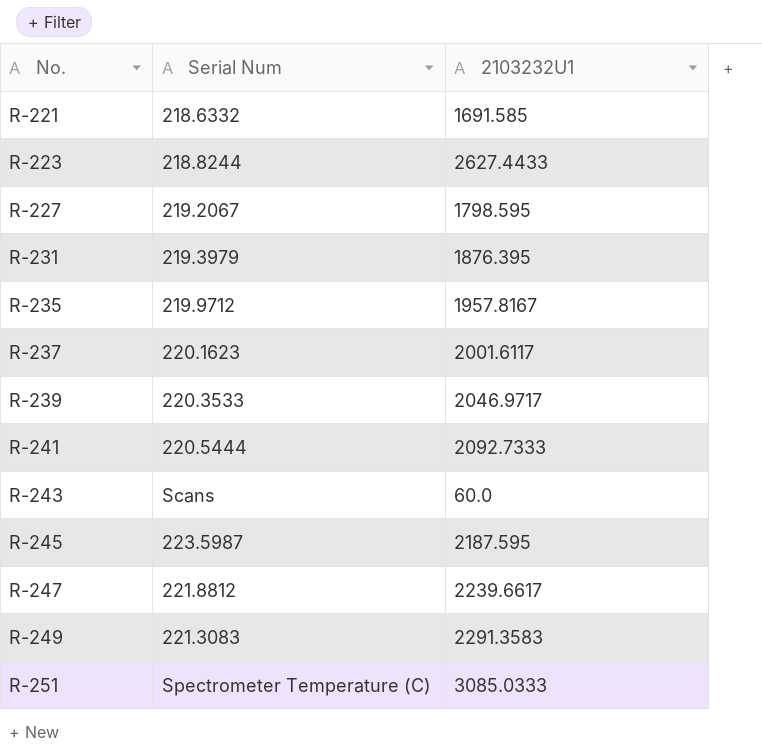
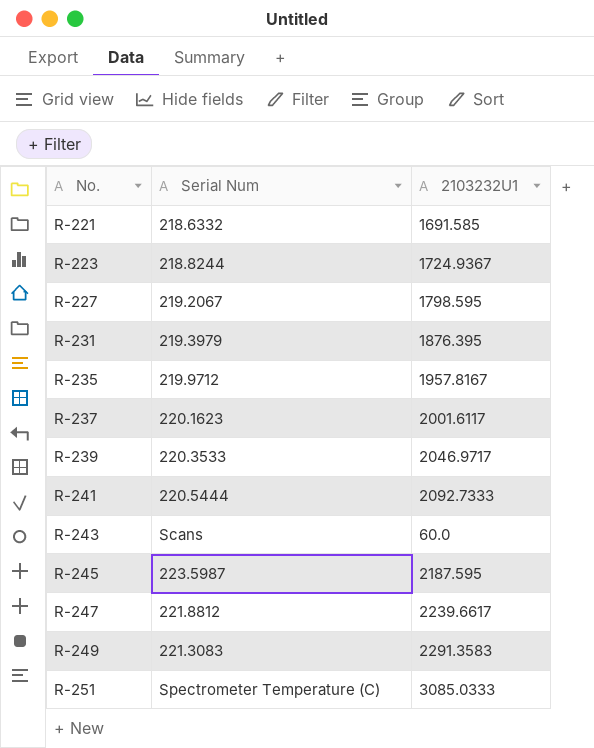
R-223 | 2103232U1: 2627.4433 -> 1724.9367

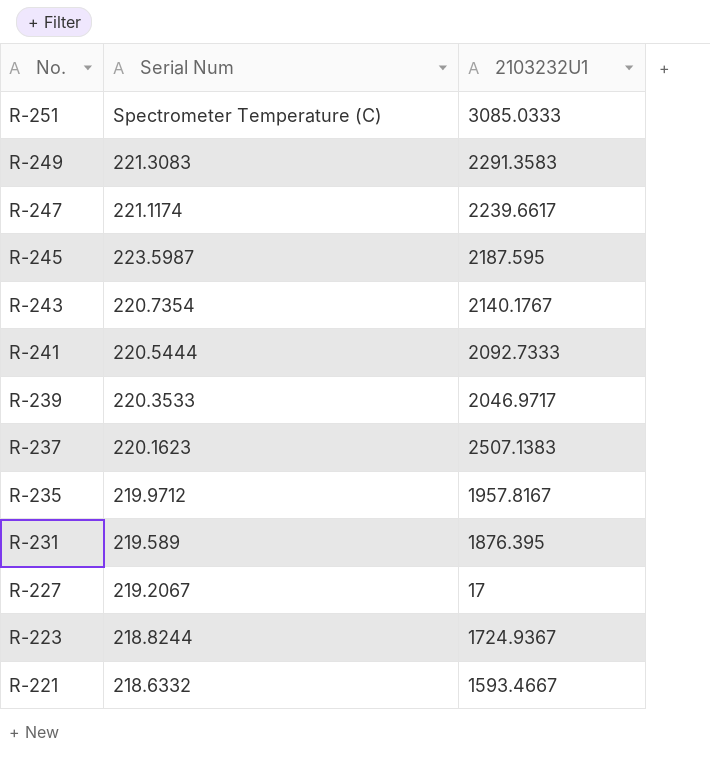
row order: No. ascending -> No. descending
R-247 | Serial Num: 221.8812 -> 221.1174
R-243 | Serial Num: Scans -> 220.7354
R-243 | 2103232U1: 60.0 -> 2140.1767
R-237 | 2103232U1: 2001.6117 -> 2507.1383
R-231 | Serial Num: 219.3979 -> 219.589
R-227 | 2103232U1: 1798.595 -> 17
R-221 | 2103232U1: 1691.585 -> 1593.4667

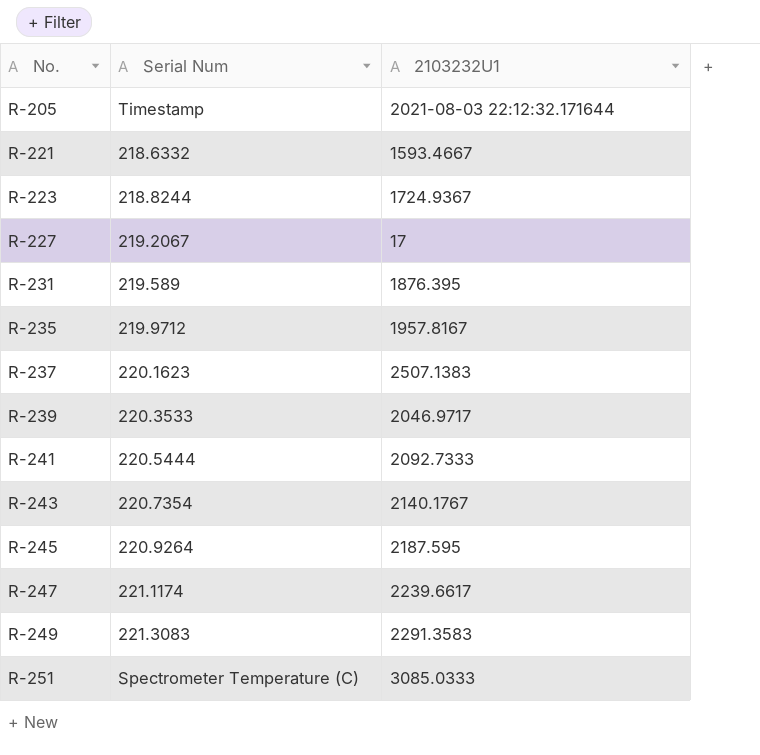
row order: No. descending -> No. ascending
row R-205: none -> Timestamp | 2021-08-03 22:12:32.171644
R-245 | Serial Num: 223.5987 -> 220.9264

